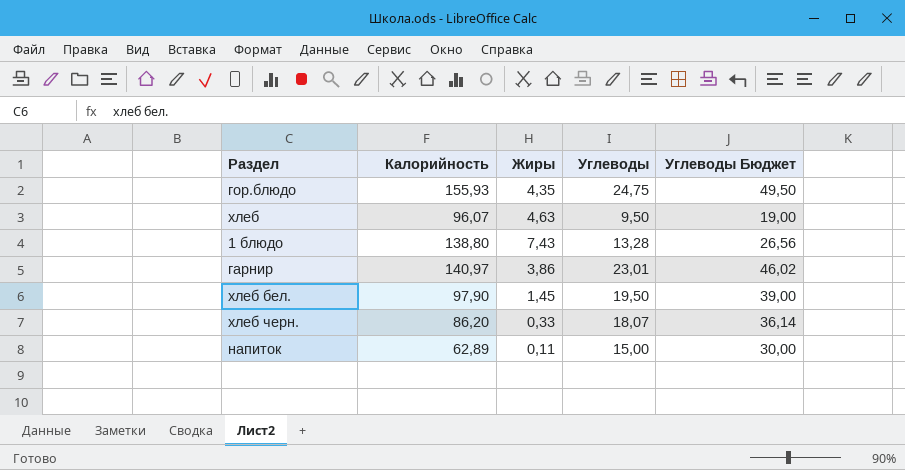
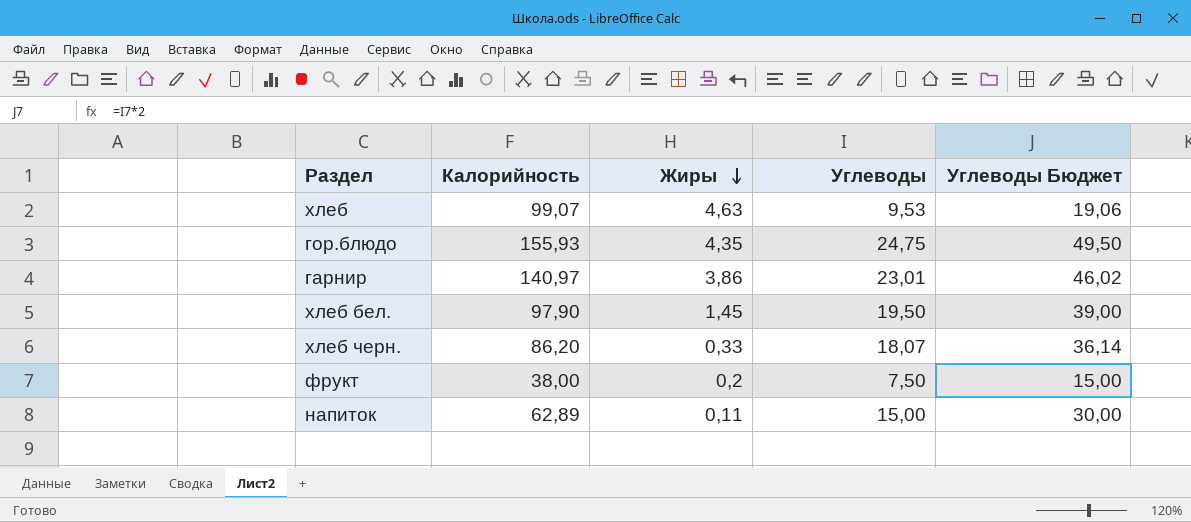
row order: none -> Жиры descending
row 1 блюдо: 138,80 | 7,43 | 13,28 | 26,56 -> none
хлеб | Калорийность: 96,07 -> 99,07
хлеб | Углеводы: 9,50 -> 9,53
хлеб | Углеводы Бюджет: 19,00 -> 19,06
row фрукт: none -> 38,00 | 0,2 | 7,50 | 15,00

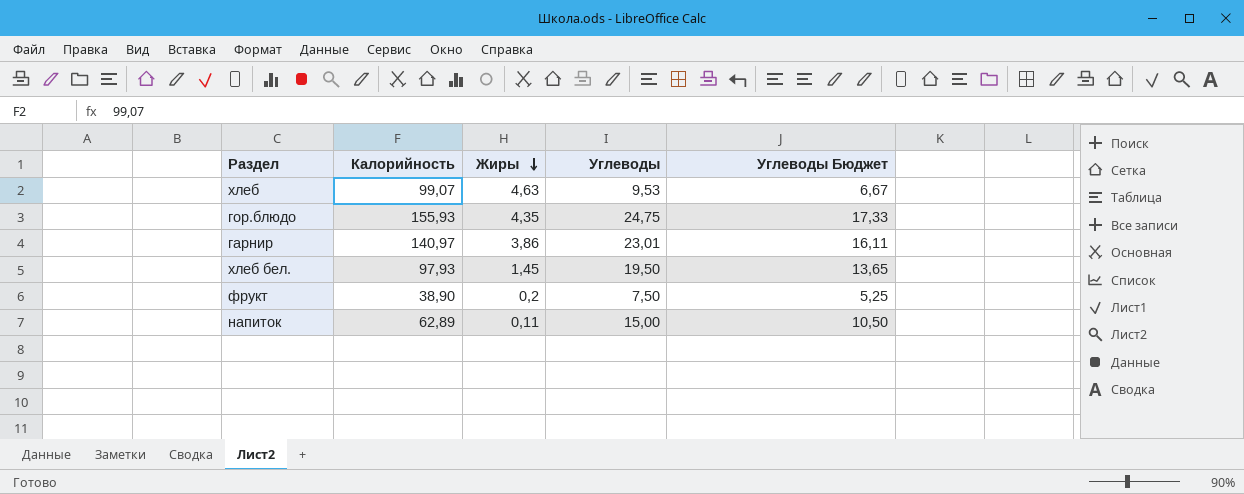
column Углеводы Бюджет | formula: [Углеводы] * 2 -> [Углеводы] * 0,7
row хлеб черн.: 86,20 | 0,33 | 18,07 | 36,14 -> none
хлеб бел. | Калорийность: 97,90 -> 97,93
фрукт | Калорийность: 38,00 -> 38,90

